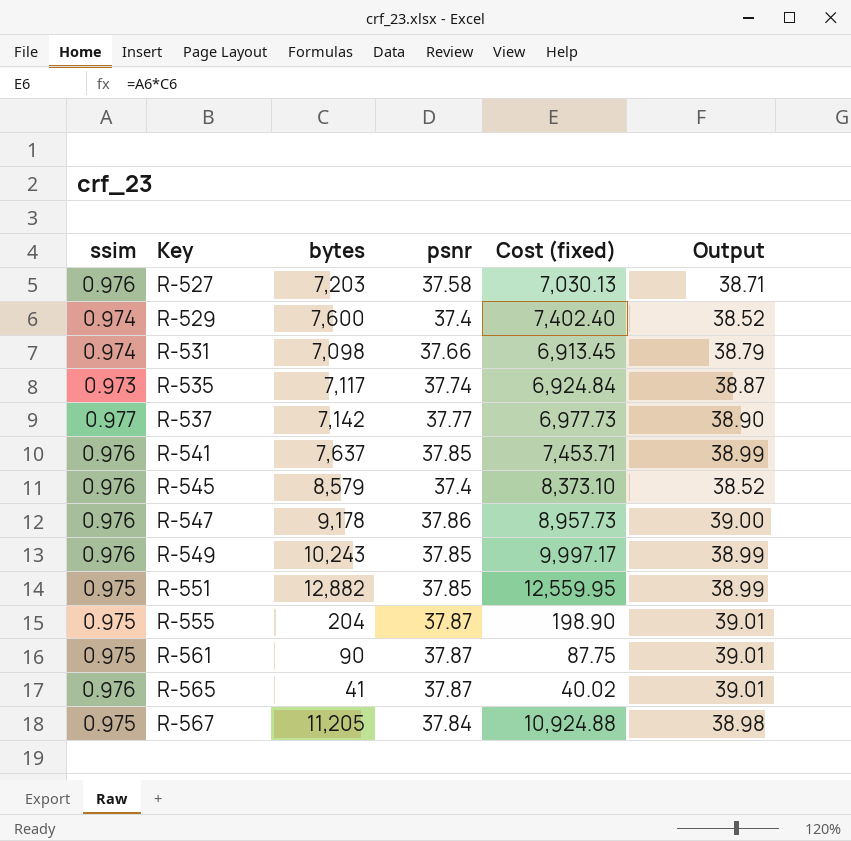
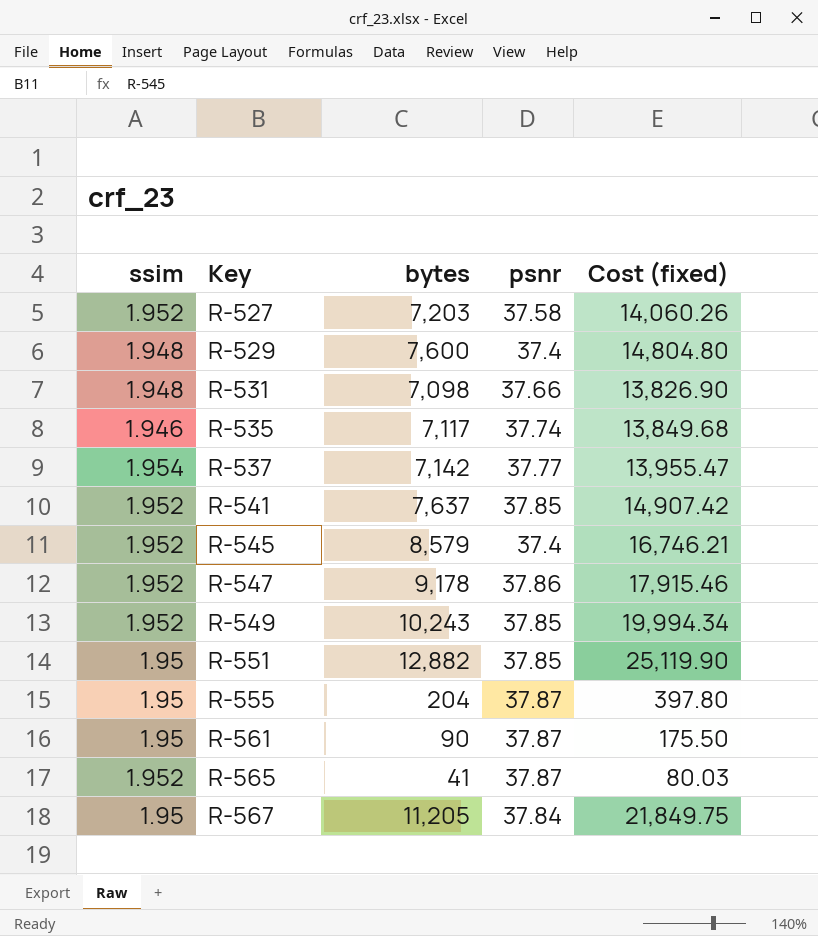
column Output | formula: [psnr] * 1.03 -> none
R-527 | ssim: 0.976 -> 1.952
R-527 | Cost (fixed): 7,030.13 -> 14,060.26
R-529 | ssim: 0.974 -> 1.948
R-529 | Cost (fixed): 7,402.40 -> 14,804.80
R-531 | ssim: 0.974 -> 1.948
R-531 | Cost (fixed): 6,913.45 -> 13,826.90
R-535 | ssim: 0.973 -> 1.946
R-535 | Cost (fixed): 6,924.84 -> 13,849.68
R-537 | ssim: 0.977 -> 1.954
R-537 | Cost (fixed): 6,977.73 -> 13,955.47
R-541 | ssim: 0.976 -> 1.952
R-541 | Cost (fixed): 7,453.71 -> 14,907.42
R-545 | ssim: 0.976 -> 1.952
R-545 | Cost (fixed): 8,373.10 -> 16,746.21
R-547 | ssim: 0.976 -> 1.952
R-547 | Cost (fixed): 8,957.73 -> 17,915.46
R-549 | ssim: 0.976 -> 1.952
R-549 | Cost (fixed): 9,997.17 -> 19,994.34
R-551 | ssim: 0.975 -> 1.95
R-551 | Cost (fixed): 12,559.95 -> 25,119.90
R-555 | ssim: 0.975 -> 1.95
R-555 | Cost (fixed): 198.90 -> 397.80
R-561 | ssim: 0.975 -> 1.95
R-561 | Cost (fixed): 87.75 -> 175.50
R-565 | ssim: 0.976 -> 1.952
R-565 | Cost (fixed): 40.02 -> 80.03
R-567 | ssim: 0.975 -> 1.95
R-567 | Cost (fixed): 10,924.88 -> 21,849.75

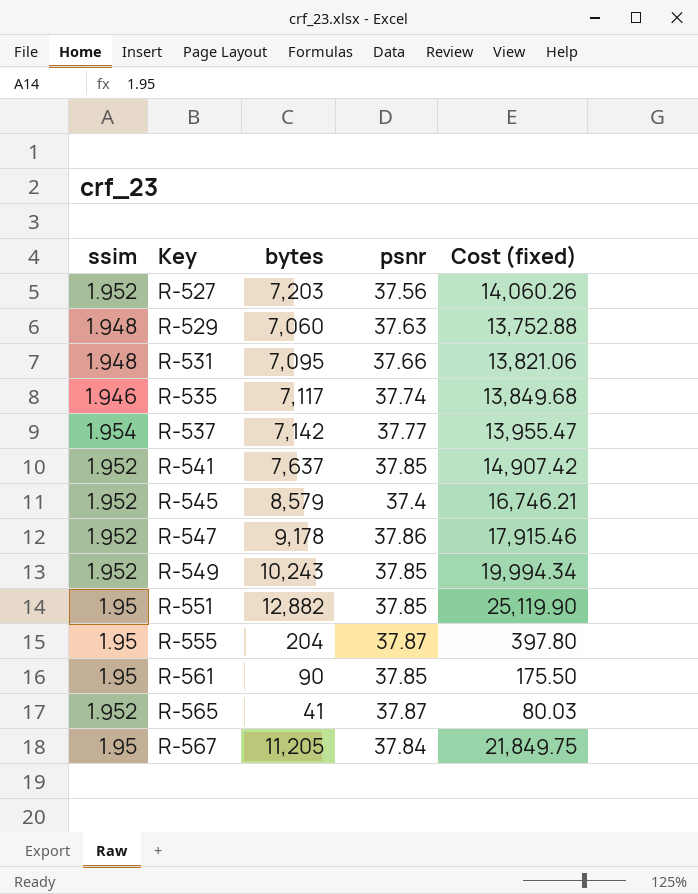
R-527 | psnr: 37.58 -> 37.56
R-529 | bytes: 7,600 -> 7,060
R-529 | psnr: 37.4 -> 37.63
R-529 | Cost (fixed): 14,804.80 -> 13,752.88
R-531 | bytes: 7,098 -> 7,095
R-531 | Cost (fixed): 13,826.90 -> 13,821.06
R-561 | psnr: 37.87 -> 37.85

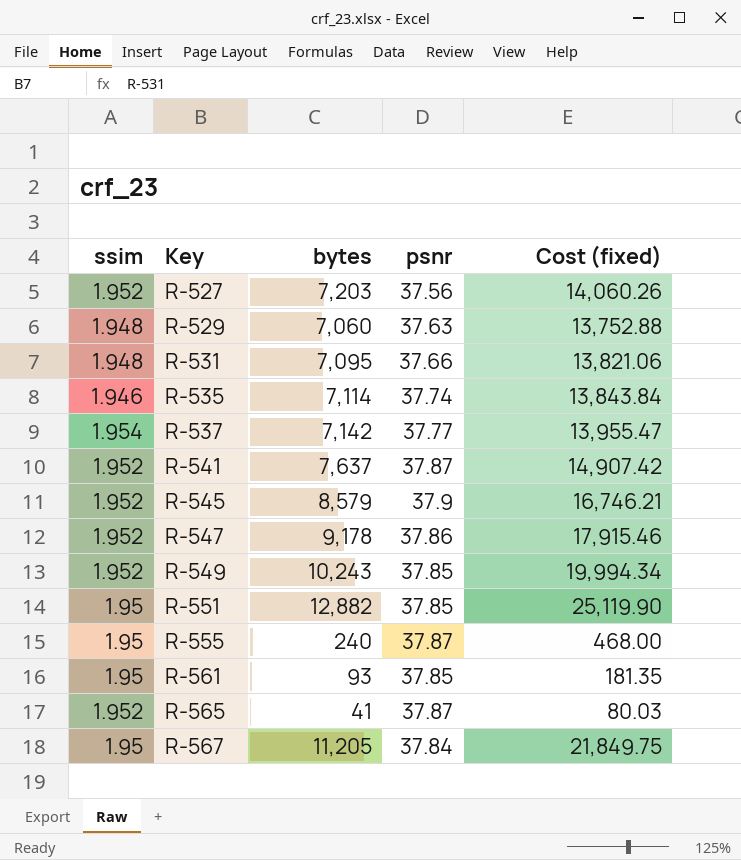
R-535 | bytes: 7,117 -> 7,114
R-535 | Cost (fixed): 13,849.68 -> 13,843.84
R-541 | psnr: 37.85 -> 37.87
R-545 | psnr: 37.4 -> 37.9
R-555 | bytes: 204 -> 240
R-555 | Cost (fixed): 397.80 -> 468.00
R-561 | bytes: 90 -> 93
R-561 | Cost (fixed): 175.50 -> 181.35

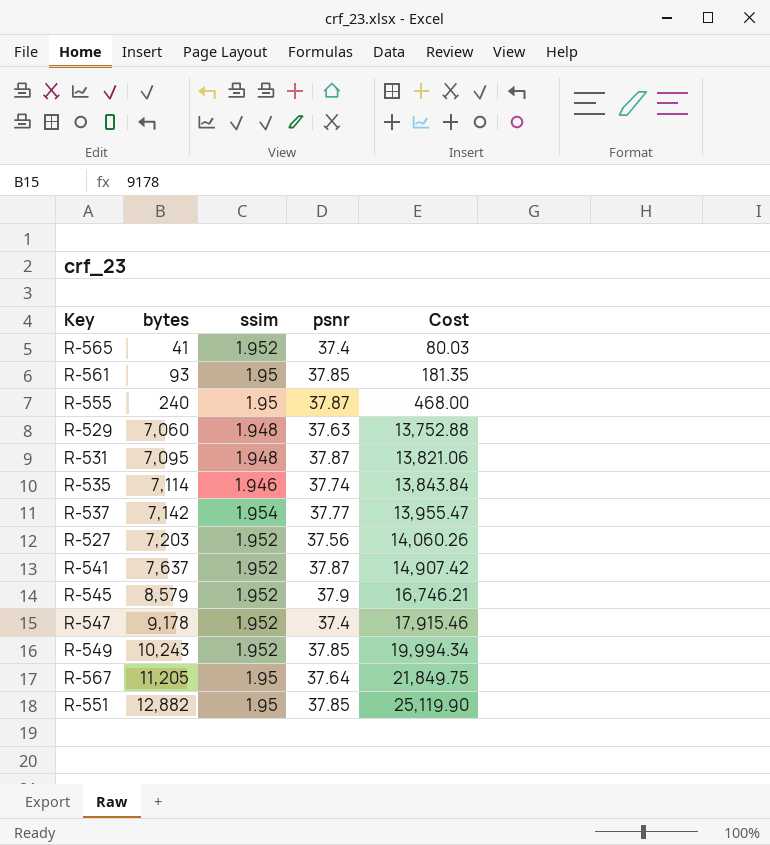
row order: Key ascending -> bytes ascending
column ssim | position: 1 -> 3
column name: Cost (fixed) -> Cost
R-565 | psnr: 37.87 -> 37.4
R-531 | psnr: 37.66 -> 37.87
R-547 | psnr: 37.86 -> 37.4
R-567 | psnr: 37.84 -> 37.64

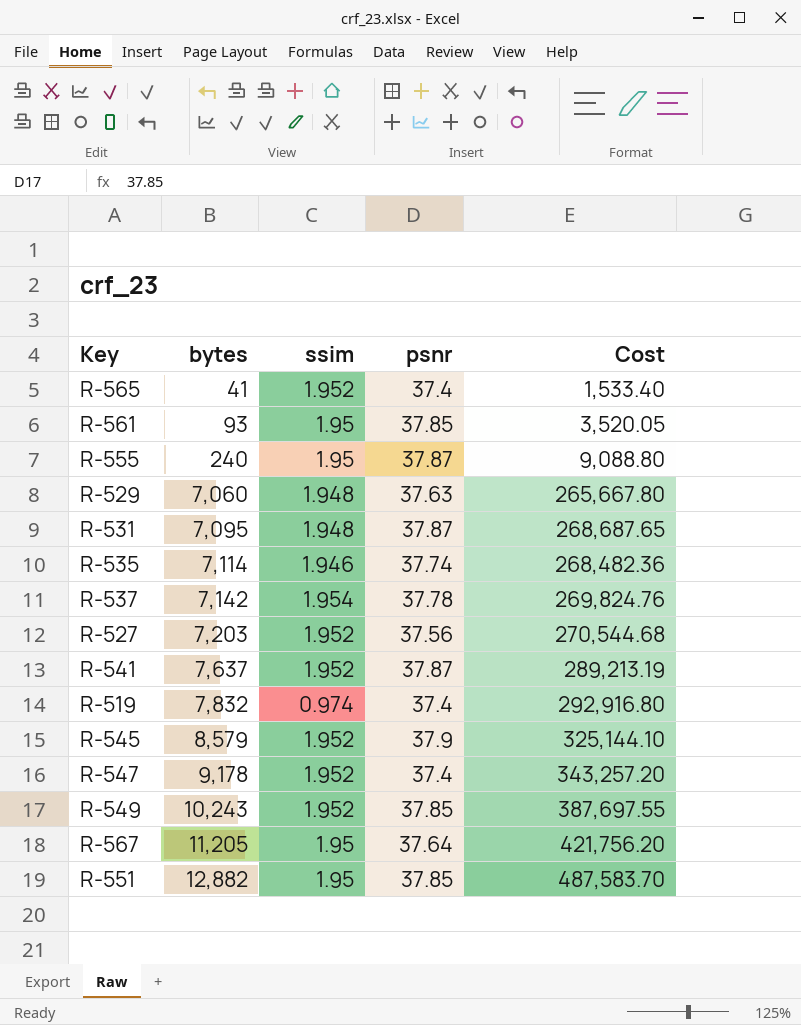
column Cost | formula: [bytes] * [ssim] -> [bytes] * [psnr]
R-537 | psnr: 37.77 -> 37.78
row R-519: none -> 7,832 | 0.974 | 37.4 | 292,916.80

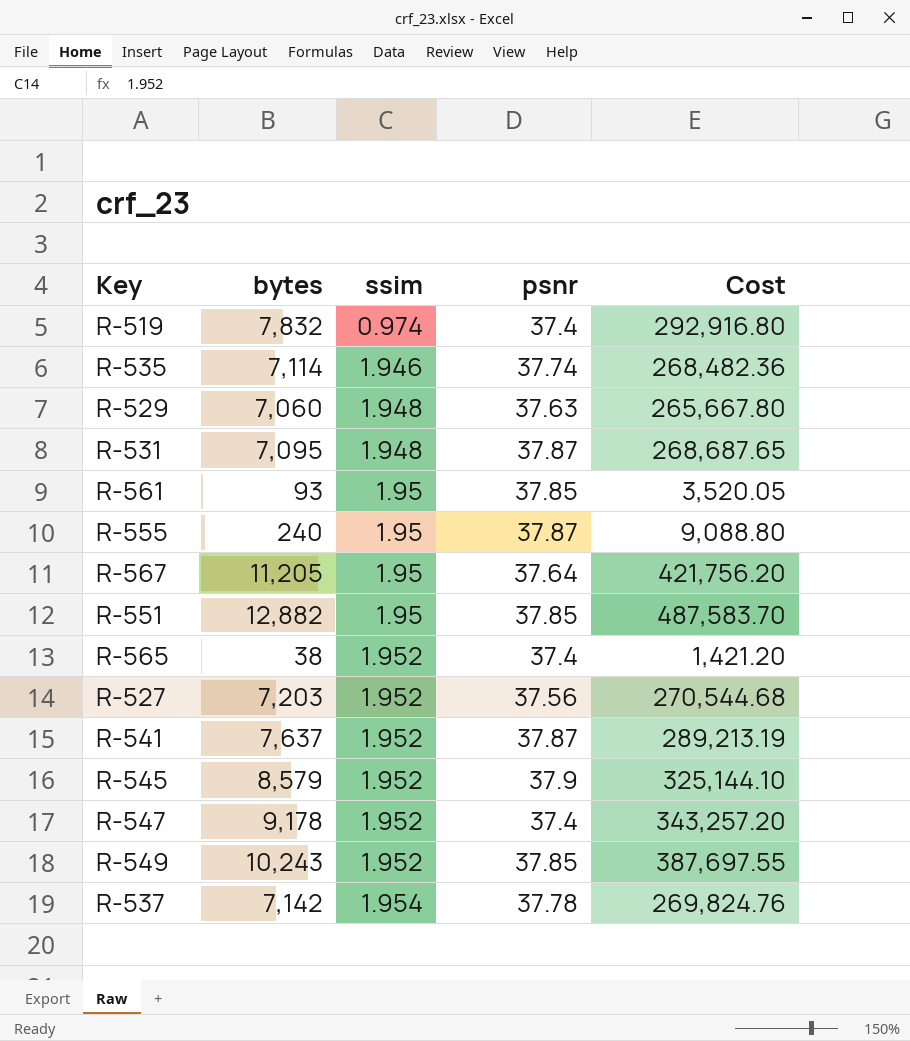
row order: bytes ascending -> ssim ascending
R-565 | bytes: 41 -> 38
R-565 | Cost: 1,533.40 -> 1,421.20

